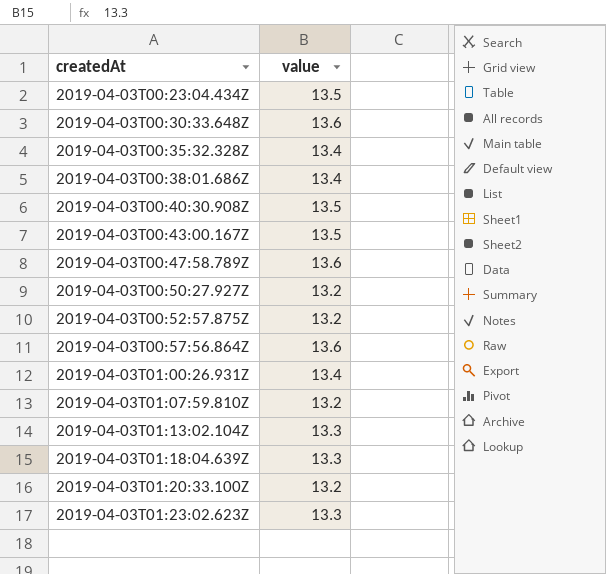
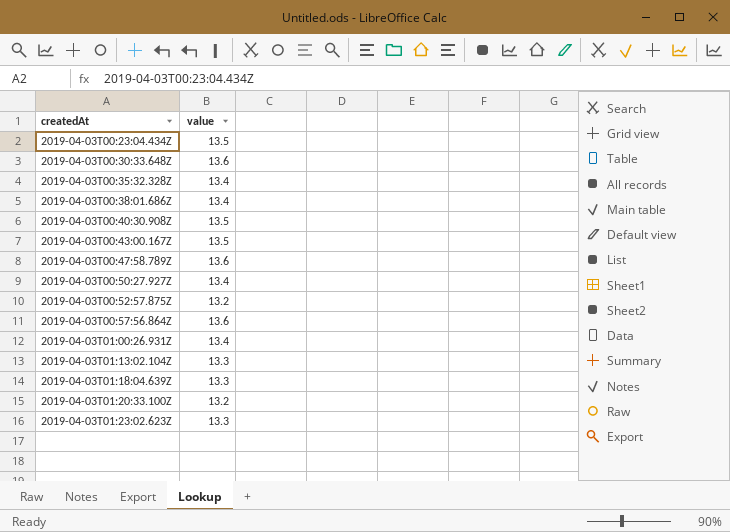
row 2019-04-03T01:07:59.810Z: 13.2 -> none
2019-04-03T00:50:27.927Z | value: 13.2 -> 13.4

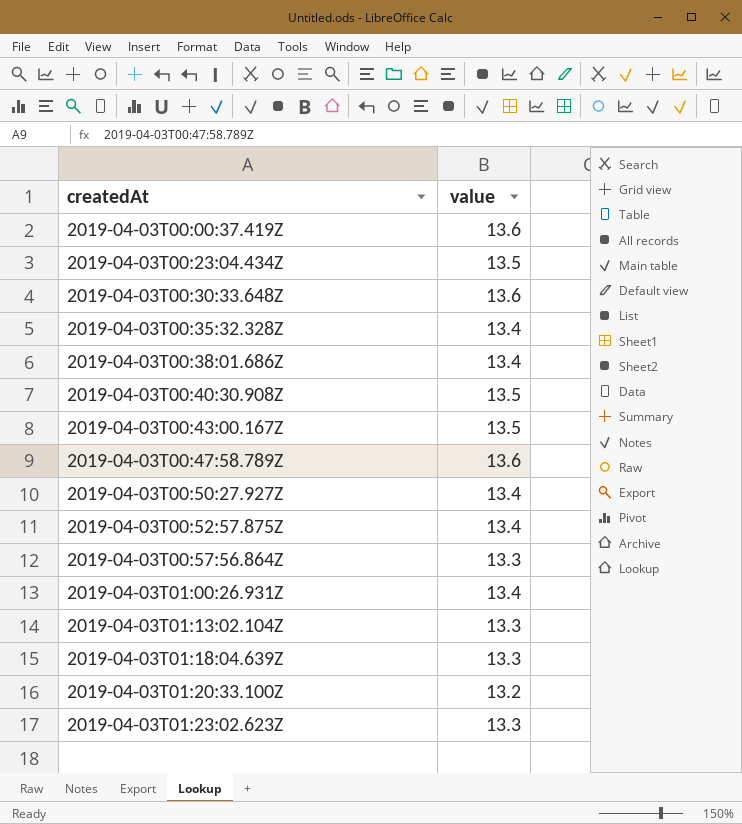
row 2019-04-03T00:00:37.419Z: none -> 13.6
2019-04-03T00:52:57.875Z | value: 13.2 -> 13.4
2019-04-03T00:57:56.864Z | value: 13.6 -> 13.3

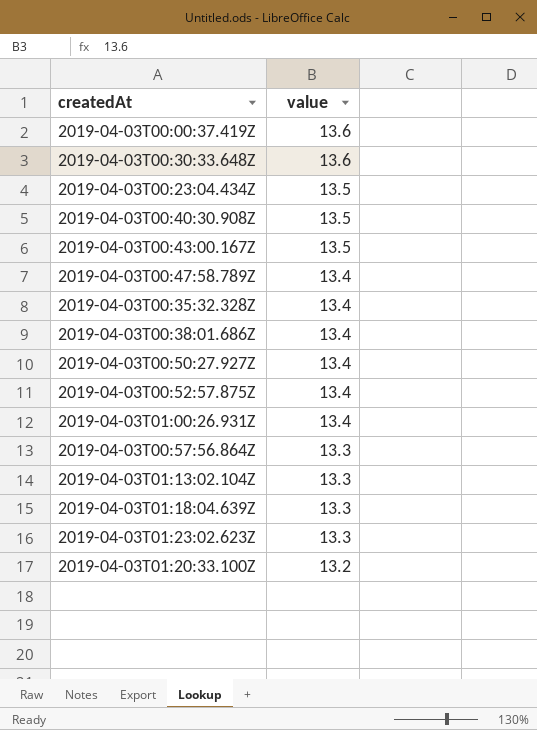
row order: createdAt ascending -> value descending
2019-04-03T00:47:58.789Z | value: 13.6 -> 13.4

